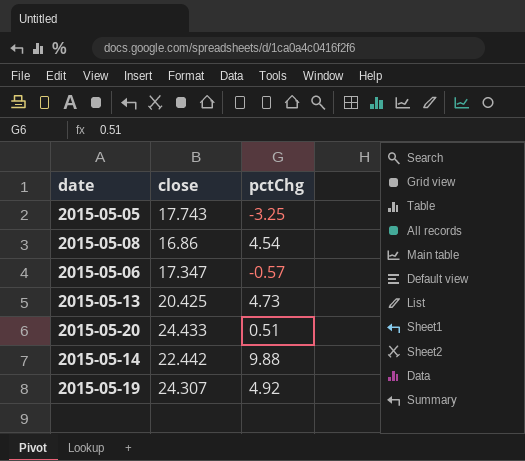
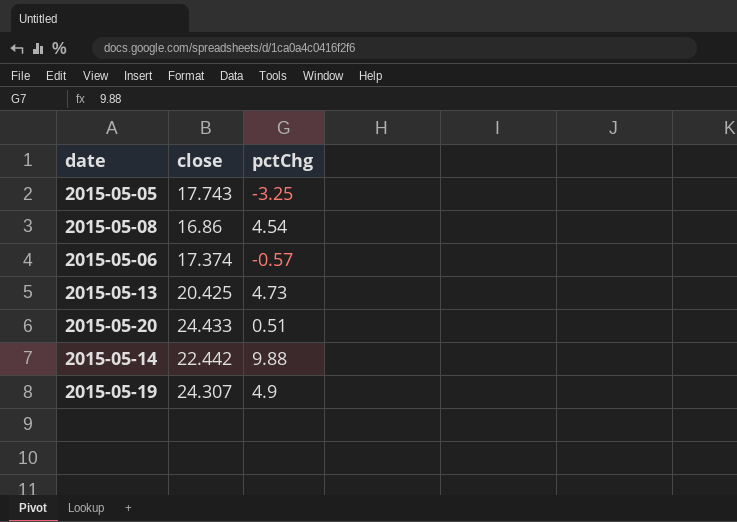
2015-05-06 | close: 17.347 -> 17.374
2015-05-19 | pctChg: 4.92 -> 4.9

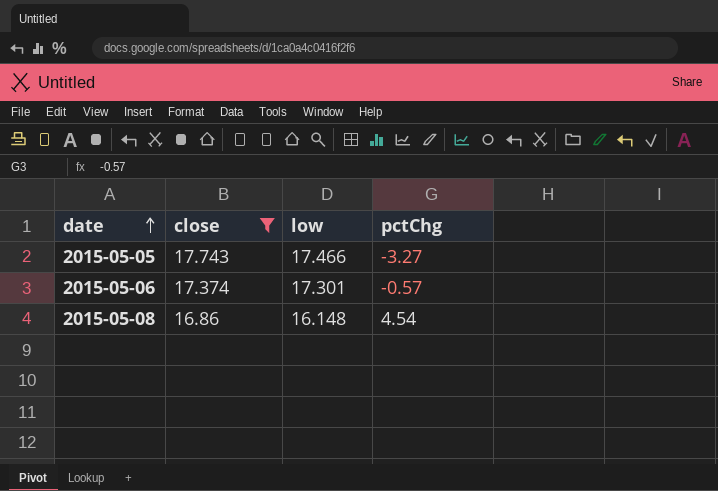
filter: none -> close <= 17.743
row order: none -> date ascending
column low | position: none -> 3
2015-05-05 | pctChg: -3.25 -> -3.27

